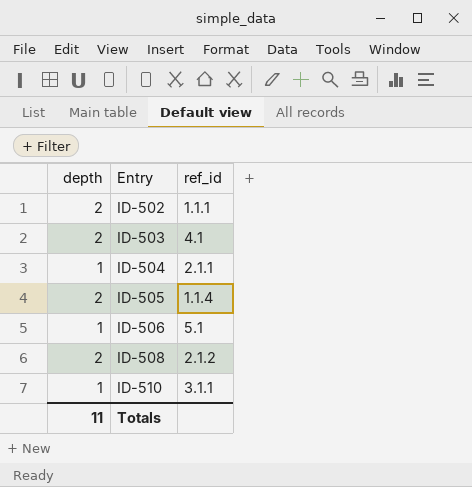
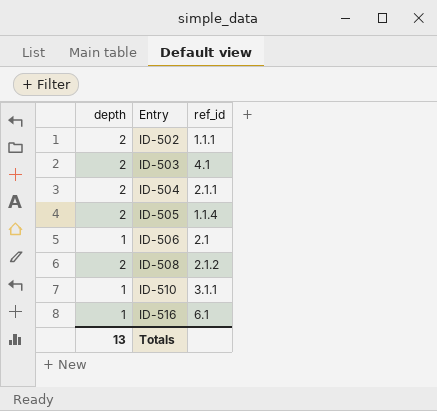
ID-504 | depth: 1 -> 2
ID-506 | ref_id: 5.1 -> 2.1
row ID-516: none -> 1 | 6.1
Totals | depth: 11 -> 13

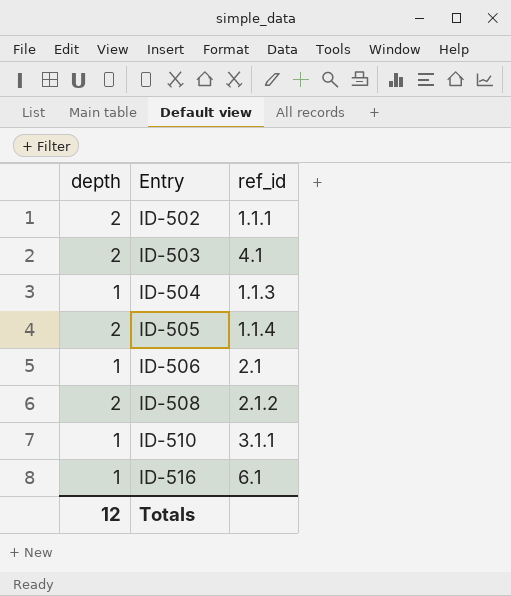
ID-504 | depth: 2 -> 1
ID-504 | ref_id: 2.1.1 -> 1.1.3
Totals | depth: 13 -> 12

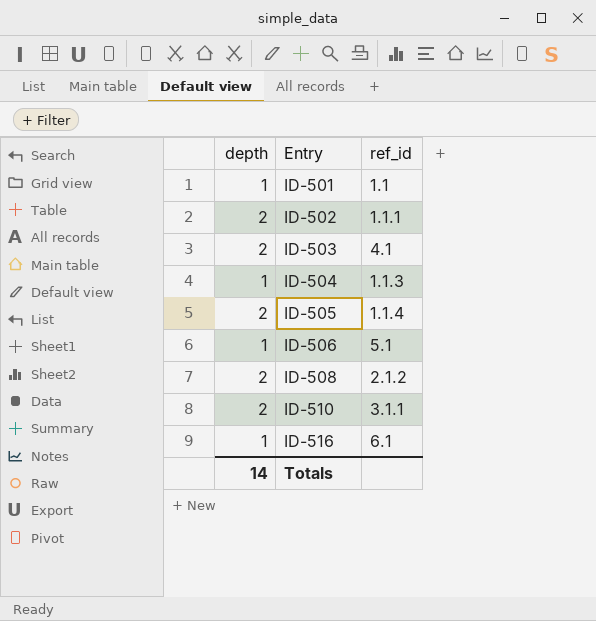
row ID-501: none -> 1 | 1.1
ID-506 | ref_id: 2.1 -> 5.1
ID-510 | depth: 1 -> 2
Totals | depth: 12 -> 14

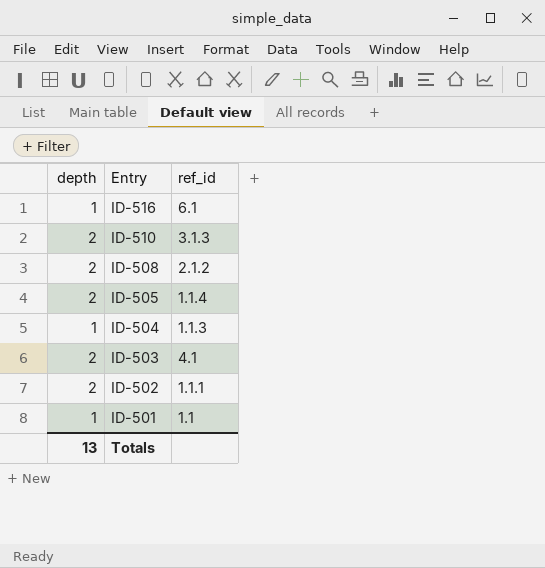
row order: Entry ascending -> Entry descending
row ID-506: 1 | 5.1 -> none
ID-510 | ref_id: 3.1.1 -> 3.1.3
Totals | depth: 14 -> 13

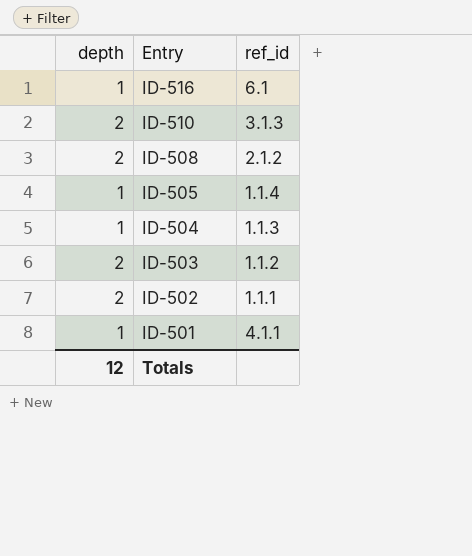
ID-505 | depth: 2 -> 1
ID-503 | ref_id: 4.1 -> 1.1.2
ID-501 | ref_id: 1.1 -> 4.1.1
Totals | depth: 13 -> 12

